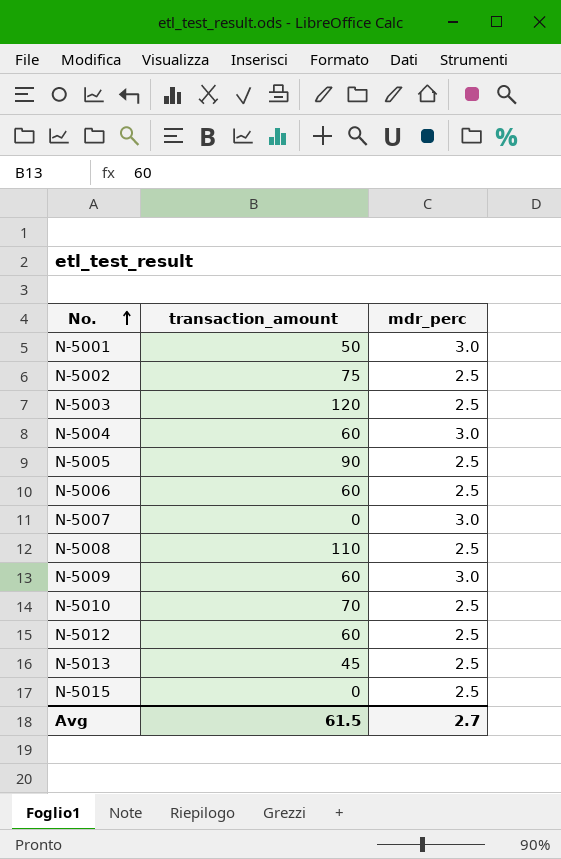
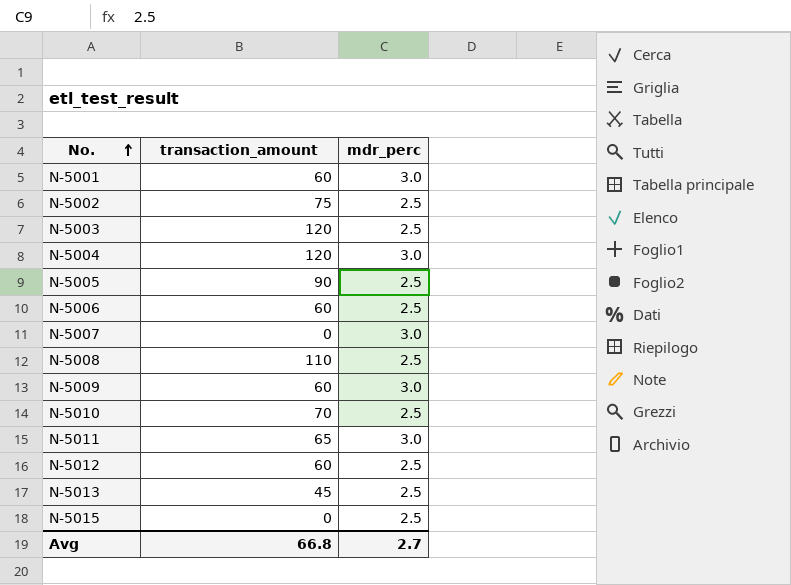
N-5001 | transaction_amount: 50 -> 60
N-5004 | transaction_amount: 60 -> 120
row N-5011: none -> 65 | 3.0
Avg | transaction_amount: 61.5 -> 66.8

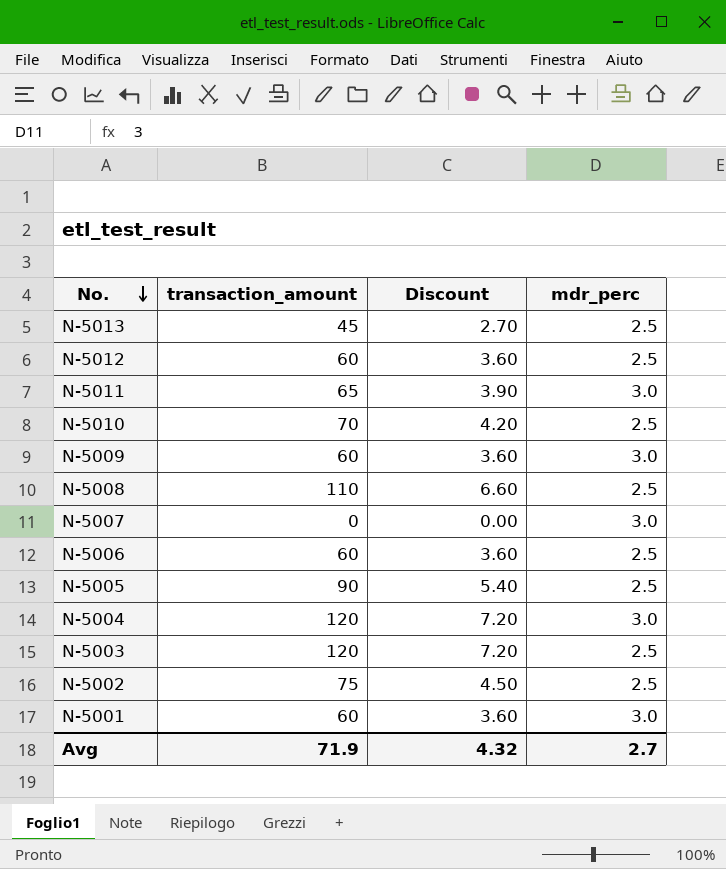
row order: No. ascending -> No. descending
column Discount | formula: none -> [transaction_amount] * 0.06
row N-5015: 0 | 2.5 -> none
Avg | transaction_amount: 66.8 -> 71.9

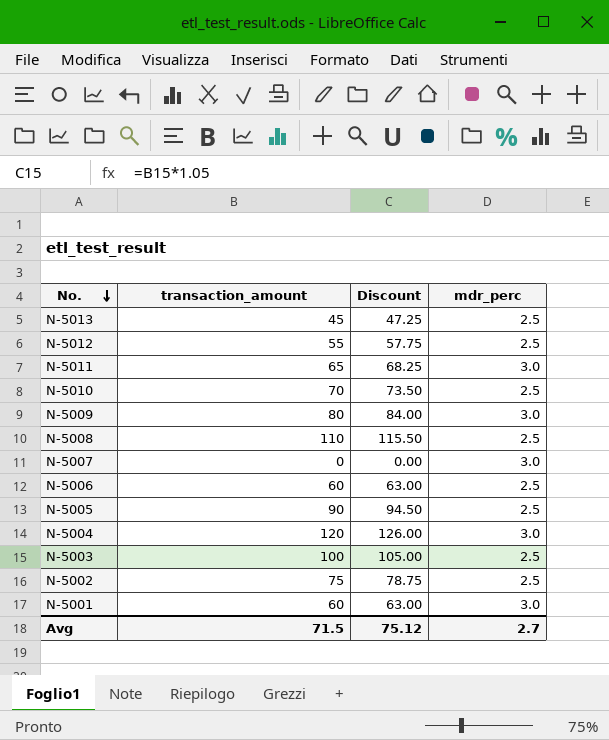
column Discount | formula: [transaction_amount] * 0.06 -> [transaction_amount] * 1.05
N-5012 | transaction_amount: 60 -> 55
N-5009 | transaction_amount: 60 -> 80
N-5003 | transaction_amount: 120 -> 100
Avg | transaction_amount: 71.9 -> 71.5
Avg | Discount: 4.32 -> 75.12

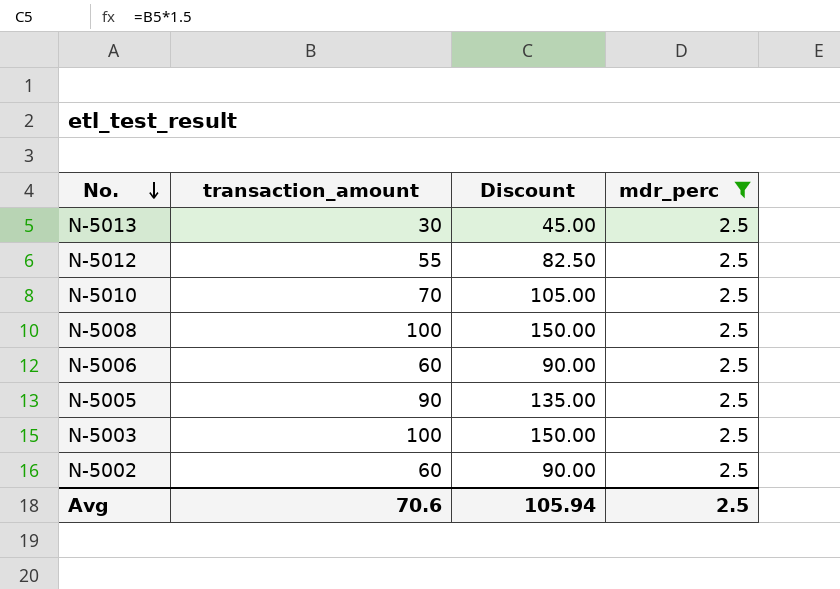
filter: none -> mdr_perc = 2.5
column Discount | formula: [transaction_amount] * 1.05 -> [transaction_amount] * 1.5
N-5013 | transaction_amount: 45 -> 30
N-5008 | transaction_amount: 110 -> 100
N-5002 | transaction_amount: 75 -> 60
Avg | transaction_amount: 71.5 -> 70.6
Avg | Discount: 75.12 -> 105.94
Avg | mdr_perc: 2.7 -> 2.5

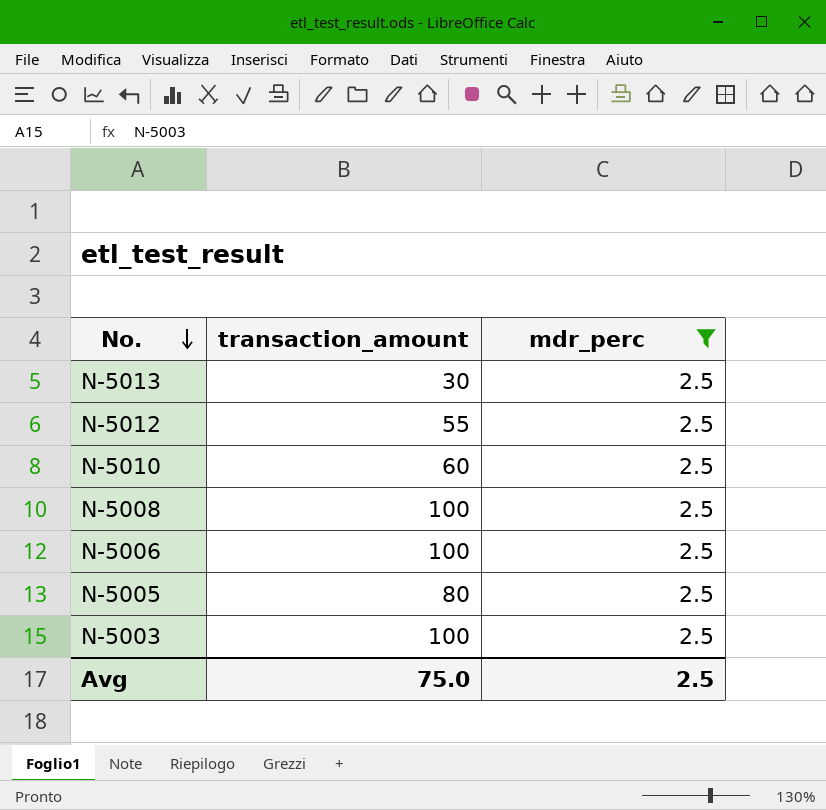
column Discount | formula: [transaction_amount] * 1.5 -> none
row N-5002: 60 | 90.00 | 2.5 -> none
N-5010 | transaction_amount: 70 -> 60
N-5006 | transaction_amount: 60 -> 100
N-5005 | transaction_amount: 90 -> 80
Avg | transaction_amount: 70.6 -> 75.0

